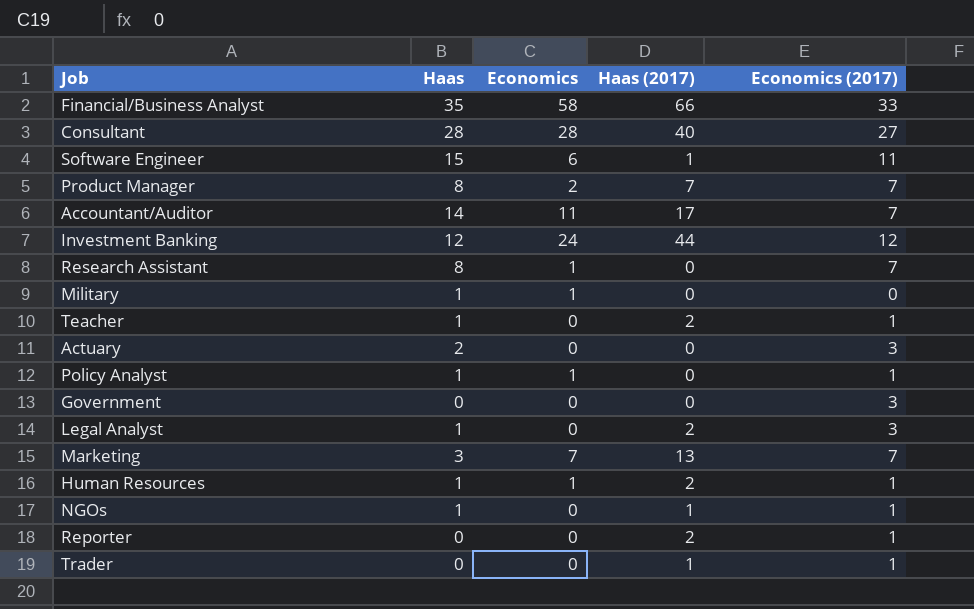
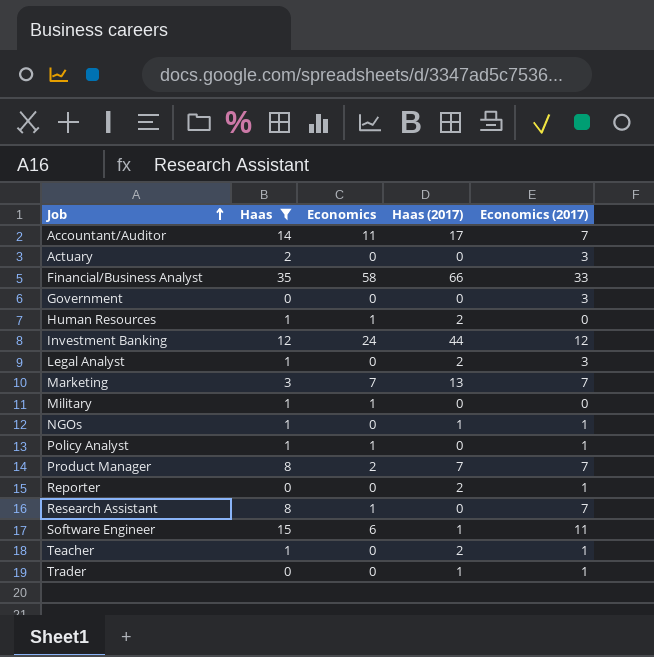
filter: none -> Haas != 28
row order: none -> Job ascending
Human Resources | Economics (2017): 1 -> 0

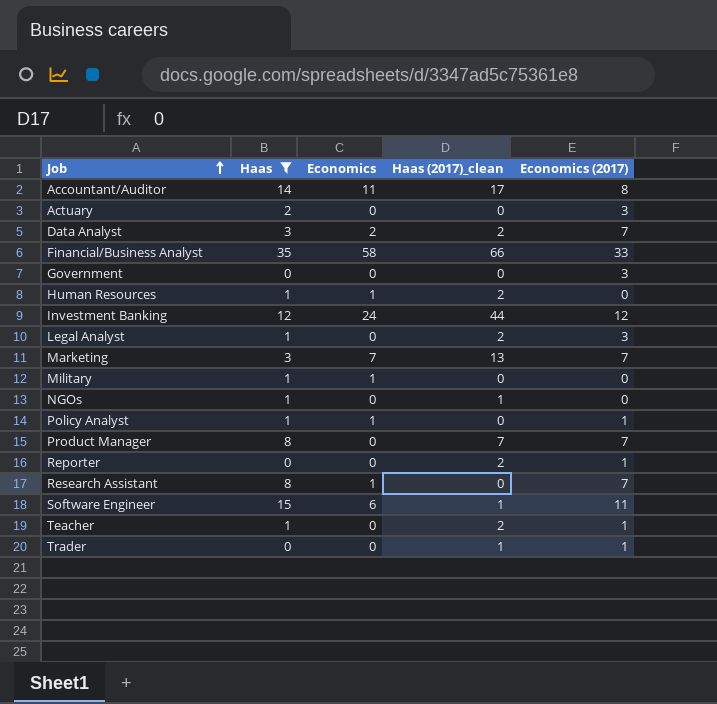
column name: Haas (2017) -> Haas (2017)_clean
Accountant/Auditor | Economics (2017): 7 -> 8
row Data Analyst: none -> 3 | 2 | 2 | 7
NGOs | Economics (2017): 1 -> 0
Product Manager | Economics: 2 -> 0

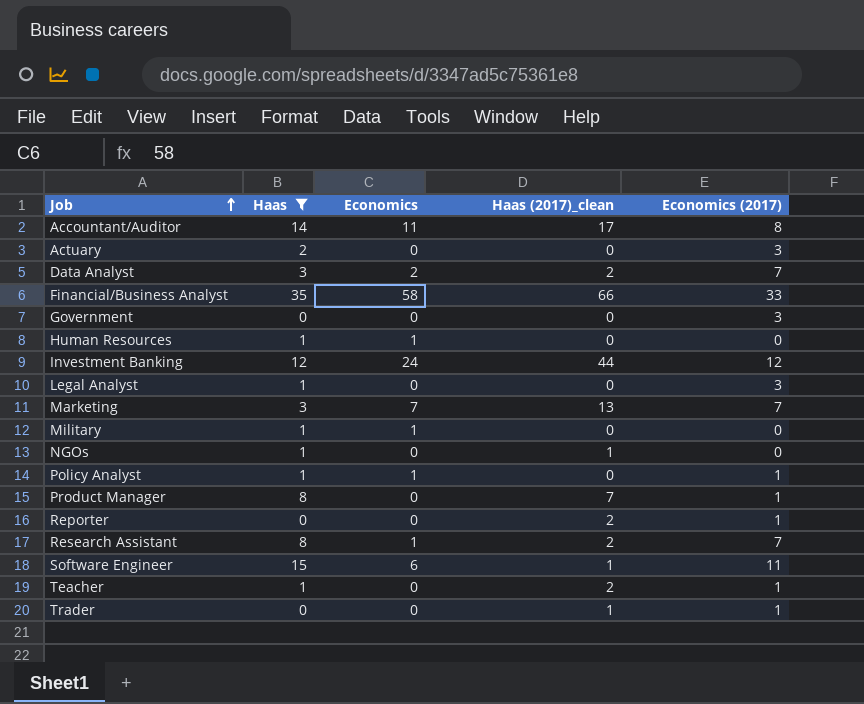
Human Resources | Haas (2017)_clean: 2 -> 0
Legal Analyst | Haas (2017)_clean: 2 -> 0
Product Manager | Economics (2017): 7 -> 1
Research Assistant | Haas (2017)_clean: 0 -> 2

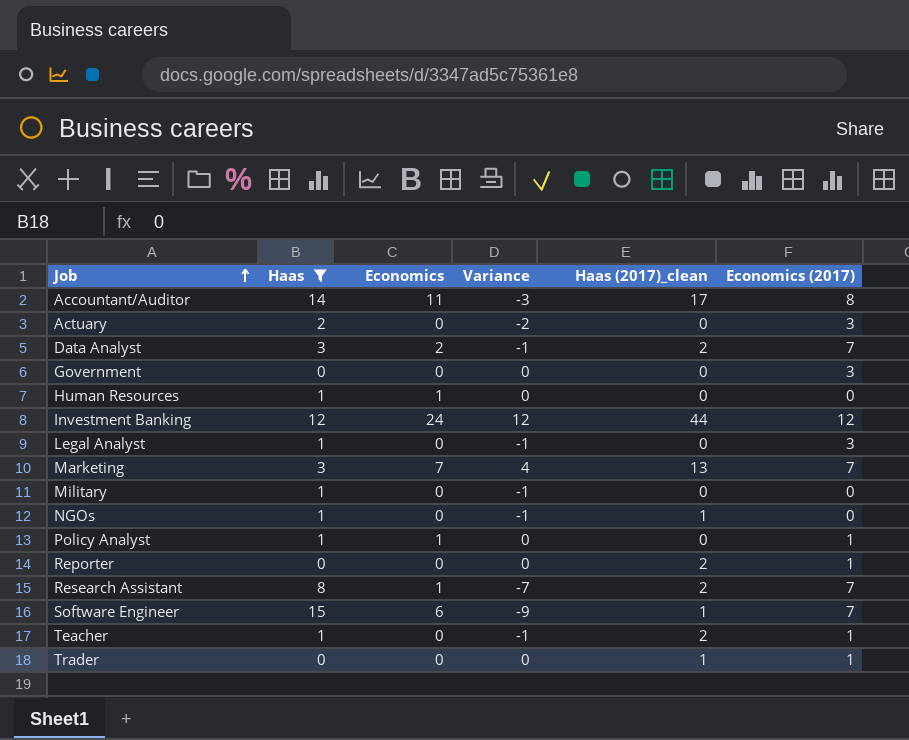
column Variance | formula: none -> [Economics] - [Haas]
row Financial/Business Analyst: 35 | 58 | 66 | 33 -> none
row Product Manager: 8 | 0 | 7 | 1 -> none
Military | Economics: 1 -> 0
Software Engineer | Economics (2017): 11 -> 7

